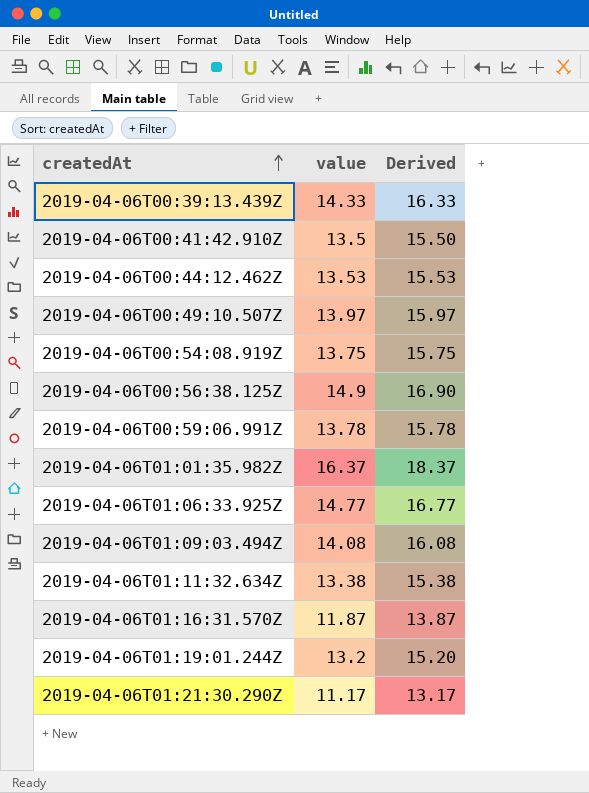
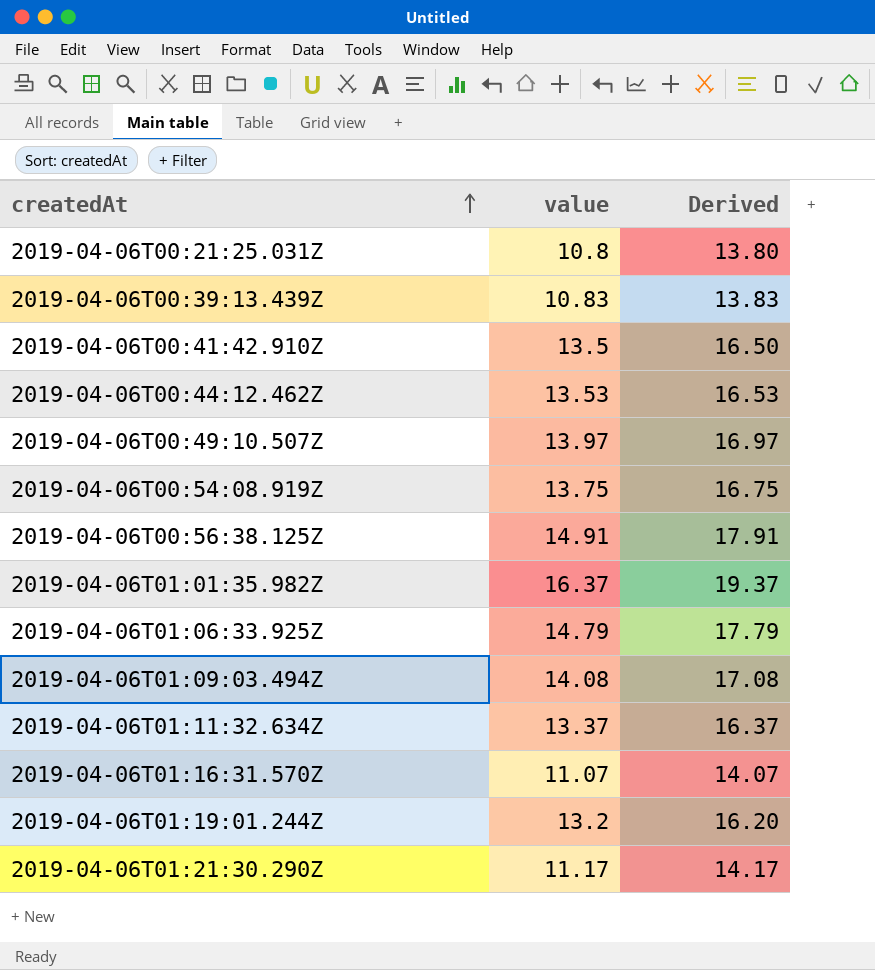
column Derived | formula: [value] + 2 -> [value] + 3
row 2019-04-06T00:59:06.991Z: 13.78 | 15.78 -> none
row 2019-04-06T00:21:25.031Z: none -> 10.8 | 13.80
2019-04-06T00:39:13.439Z | value: 14.33 -> 10.83
2019-04-06T00:56:38.125Z | value: 14.9 -> 14.91
2019-04-06T01:06:33.925Z | value: 14.77 -> 14.79
2019-04-06T01:11:32.634Z | value: 13.38 -> 13.37
2019-04-06T01:16:31.570Z | value: 11.87 -> 11.07

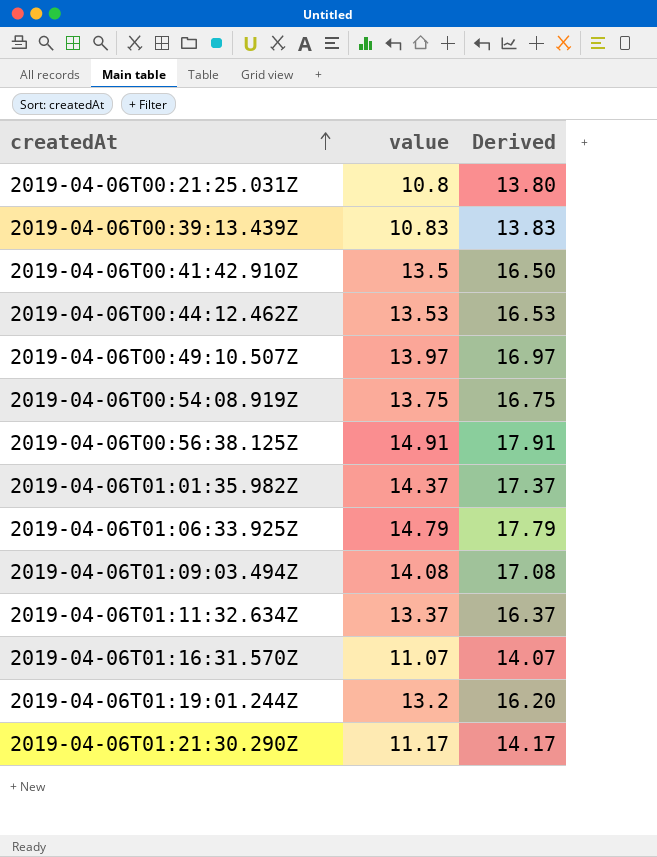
2019-04-06T01:01:35.982Z | value: 16.37 -> 14.37
2019-04-06T01:01:35.982Z | Derived: 19.37 -> 17.37

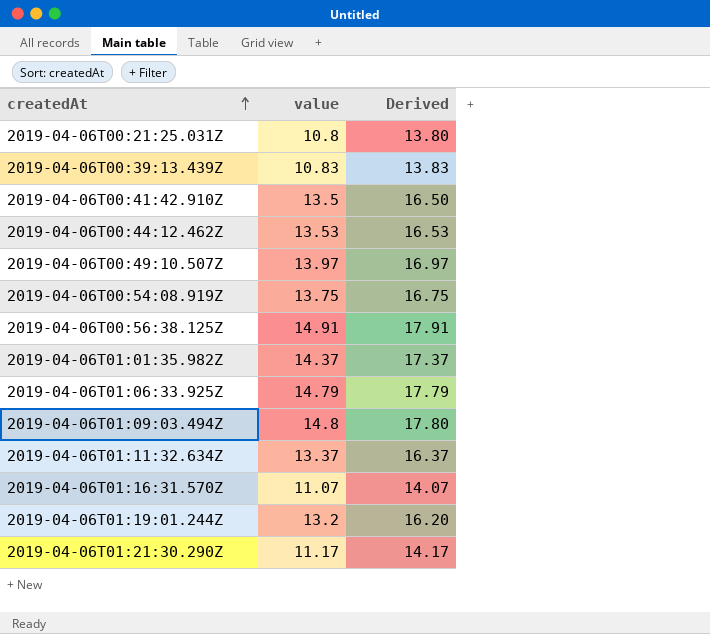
2019-04-06T01:09:03.494Z | value: 14.08 -> 14.8
2019-04-06T01:09:03.494Z | Derived: 17.08 -> 17.80

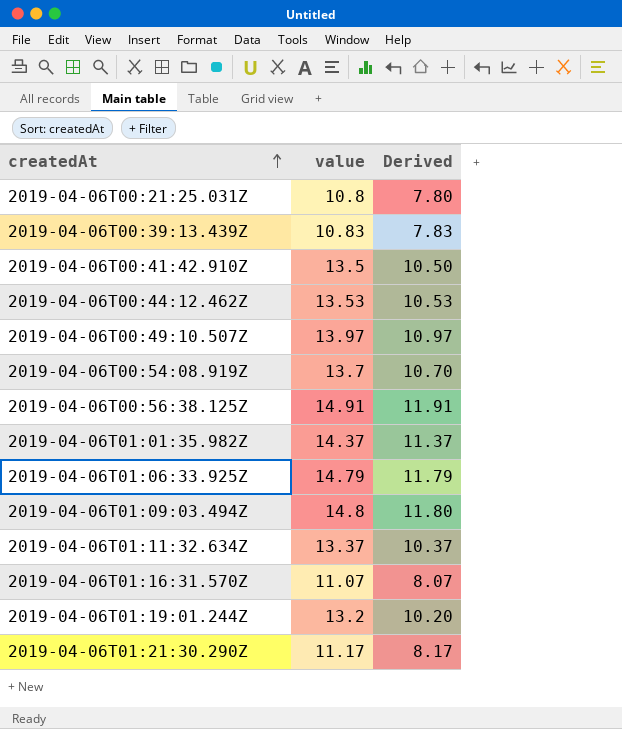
column Derived | formula: [value] + 3 -> [value] - 3
2019-04-06T00:54:08.919Z | value: 13.75 -> 13.7

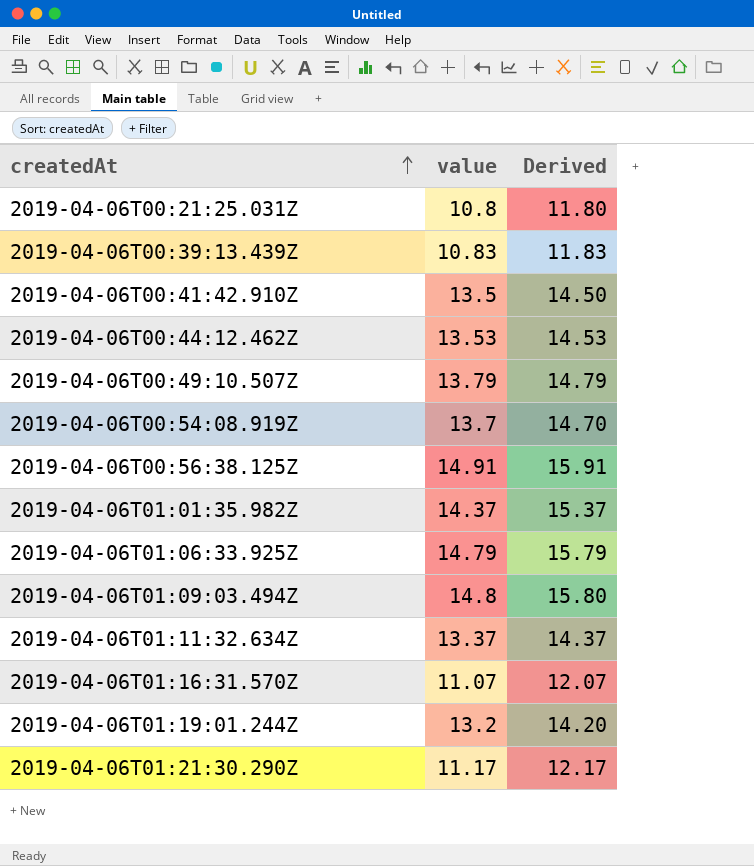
column Derived | formula: [value] - 3 -> [value] + 1
2019-04-06T00:49:10.507Z | value: 13.97 -> 13.79

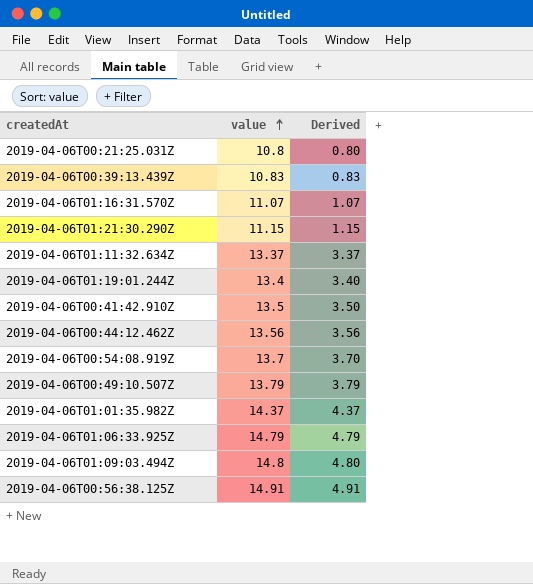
row order: createdAt ascending -> value ascending
column Derived | formula: [value] + 1 -> [value] - 10
2019-04-06T01:21:30.290Z | value: 11.17 -> 11.15
2019-04-06T01:19:01.244Z | value: 13.2 -> 13.4
2019-04-06T00:44:12.462Z | value: 13.53 -> 13.56

